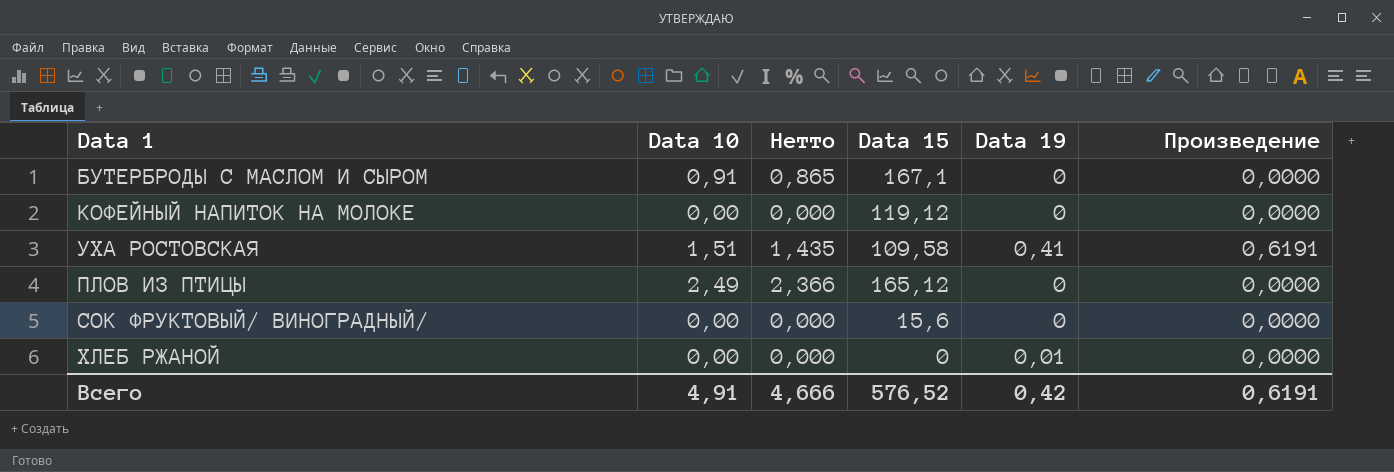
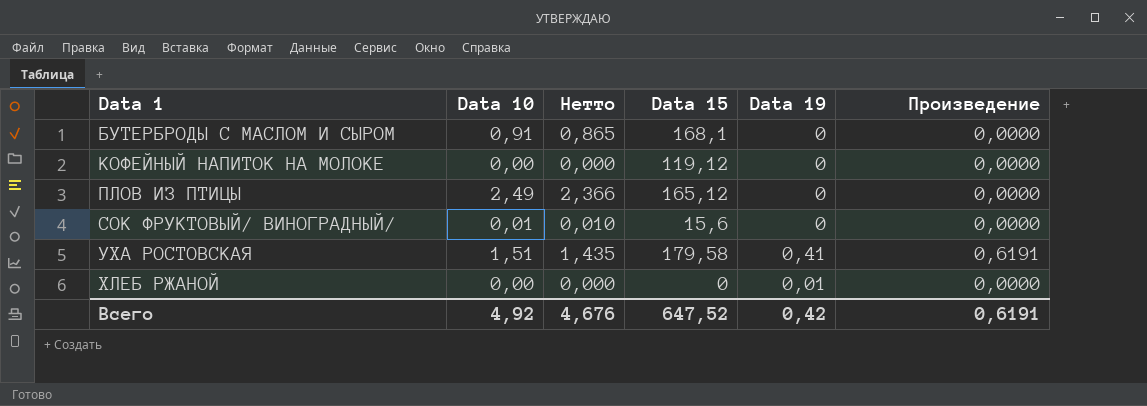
row order: none -> Data 1 ascending
БУТЕРБРОДЫ С МАСЛОМ И СЫРОМ | Data 15: 167,1 -> 168,1
СОК ФРУКТОВЫЙ/ ВИНОГРАДНЫЙ/ | Data 10: 0,00 -> 0,01
СОК ФРУКТОВЫЙ/ ВИНОГРАДНЫЙ/ | Нетто: 0,000 -> 0,010
УХА РОСТОВСКАЯ | Data 15: 109,58 -> 179,58
Всего | Data 10: 4,91 -> 4,92
Всего | Нетто: 4,666 -> 4,676
Всего | Data 15: 576,52 -> 647,52

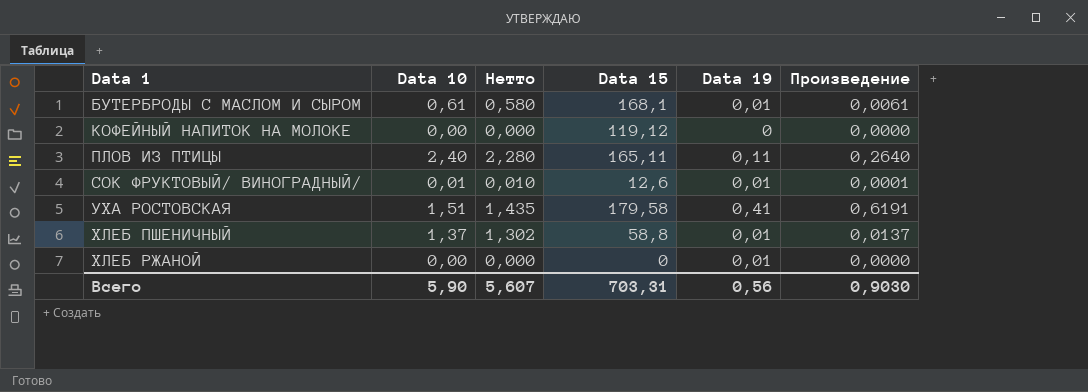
БУТЕРБРОДЫ С МАСЛОМ И СЫРОМ | Data 10: 0,91 -> 0,61
БУТЕРБРОДЫ С МАСЛОМ И СЫРОМ | Нетто: 0,865 -> 0,580
БУТЕРБРОДЫ С МАСЛОМ И СЫРОМ | Data 19: 0 -> 0,01
БУТЕРБРОДЫ С МАСЛОМ И СЫРОМ | Произведение: 0,0000 -> 0,0061
ПЛОВ ИЗ ПТИЦЫ | Data 10: 2,49 -> 2,40
ПЛОВ ИЗ ПТИЦЫ | Нетто: 2,366 -> 2,280
ПЛОВ ИЗ ПТИЦЫ | Data 15: 165,12 -> 165,11
ПЛОВ ИЗ ПТИЦЫ | Data 19: 0 -> 0,11
ПЛОВ ИЗ ПТИЦЫ | Произведение: 0,0000 -> 0,2640
СОК ФРУКТОВЫЙ/ ВИНОГРАДНЫЙ/ | Data 15: 15,6 -> 12,6
СОК ФРУКТОВЫЙ/ ВИНОГРАДНЫЙ/ | Data 19: 0 -> 0,01
СОК ФРУКТОВЫЙ/ ВИНОГРАДНЫЙ/ | Произведение: 0,0000 -> 0,0001
row ХЛЕБ ПШЕНИЧНЫЙ: none -> 1,37 | 1,302 | 58,8 | 0,01 | 0,0137
Всего | Data 10: 4,92 -> 5,90
Всего | Нетто: 4,676 -> 5,607
Всего | Data 15: 647,52 -> 703,31
Всего | Data 19: 0,42 -> 0,56
Всего | Произведение: 0,6191 -> 0,9030

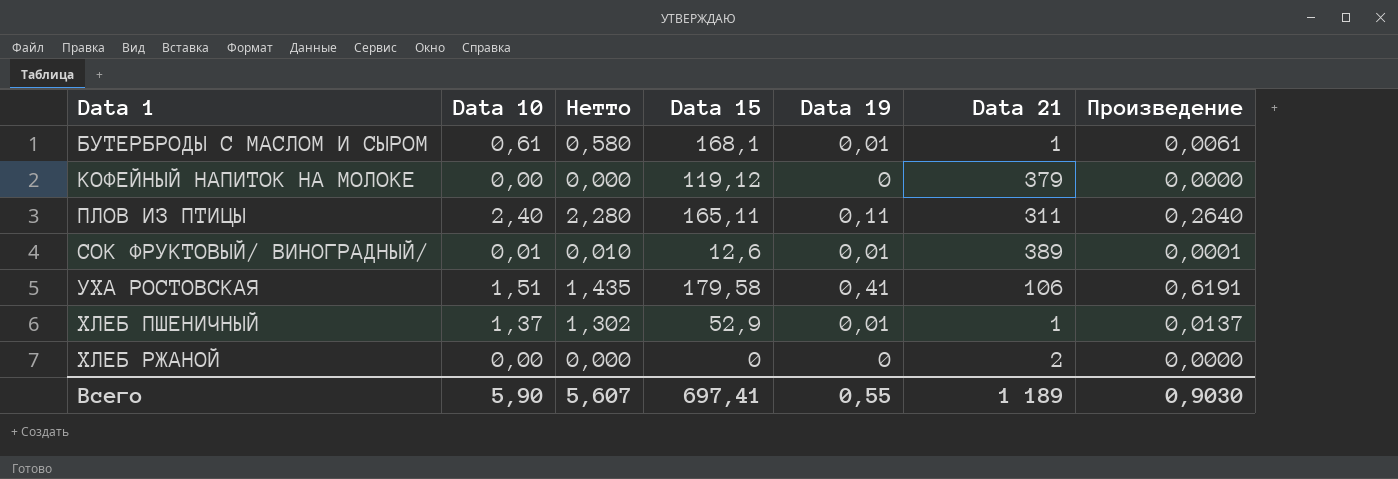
column Data 21 | position: none -> 6
ХЛЕБ ПШЕНИЧНЫЙ | Data 15: 58,8 -> 52,9
ХЛЕБ РЖАНОЙ | Data 19: 0,01 -> 0
Всего | Data 15: 703,31 -> 697,41
Всего | Data 19: 0,56 -> 0,55

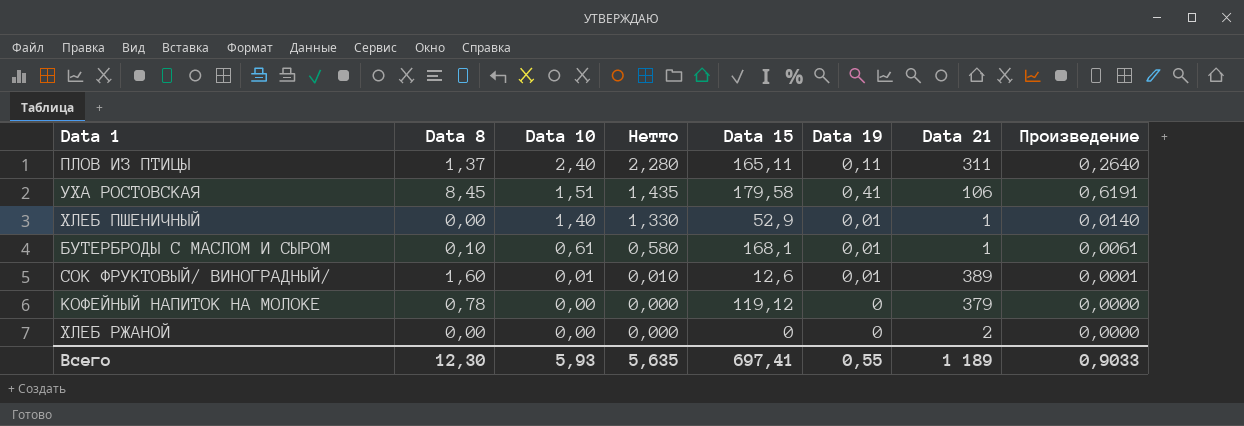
row order: Data 1 ascending -> Data 10 descending
column Data 8 | position: none -> 2
ХЛЕБ ПШЕНИЧНЫЙ | Data 10: 1,37 -> 1,40
ХЛЕБ ПШЕНИЧНЫЙ | Нетто: 1,302 -> 1,330
ХЛЕБ ПШЕНИЧНЫЙ | Произведение: 0,0137 -> 0,0140
Всего | Data 10: 5,90 -> 5,93
Всего | Нетто: 5,607 -> 5,635
Всего | Произведение: 0,9030 -> 0,9033

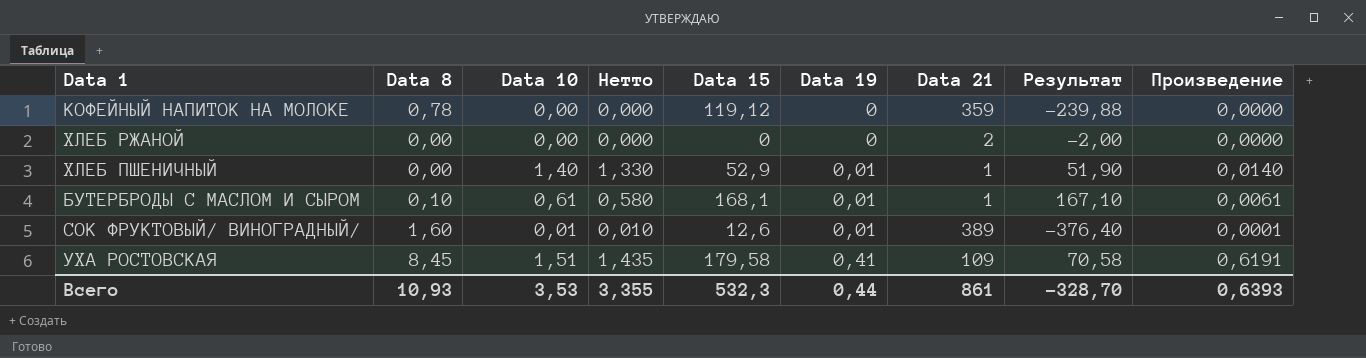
row order: Data 10 descending -> Data 19 ascending
column Результат | formula: none -> [Data 15] - [Data 21]
row ПЛОВ ИЗ ПТИЦЫ: 1,37 | 2,40 | 2,280 | 165,11 | 0,11 | 311 | 0,2640 -> none
КОФЕЙНЫЙ НАПИТОК НА МОЛОКЕ | Data 21: 379 -> 359
УХА РОСТОВСКАЯ | Data 21: 106 -> 109
Всего | Data 8: 12,30 -> 10,93
Всего | Data 10: 5,93 -> 3,53
Всего | Нетто: 5,635 -> 3,355
Всего | Data 15: 697,41 -> 532,3
Всего | Data 19: 0,55 -> 0,44
Всего | Data 21: 1 189 -> 861
Всего | Произведение: 0,9033 -> 0,6393

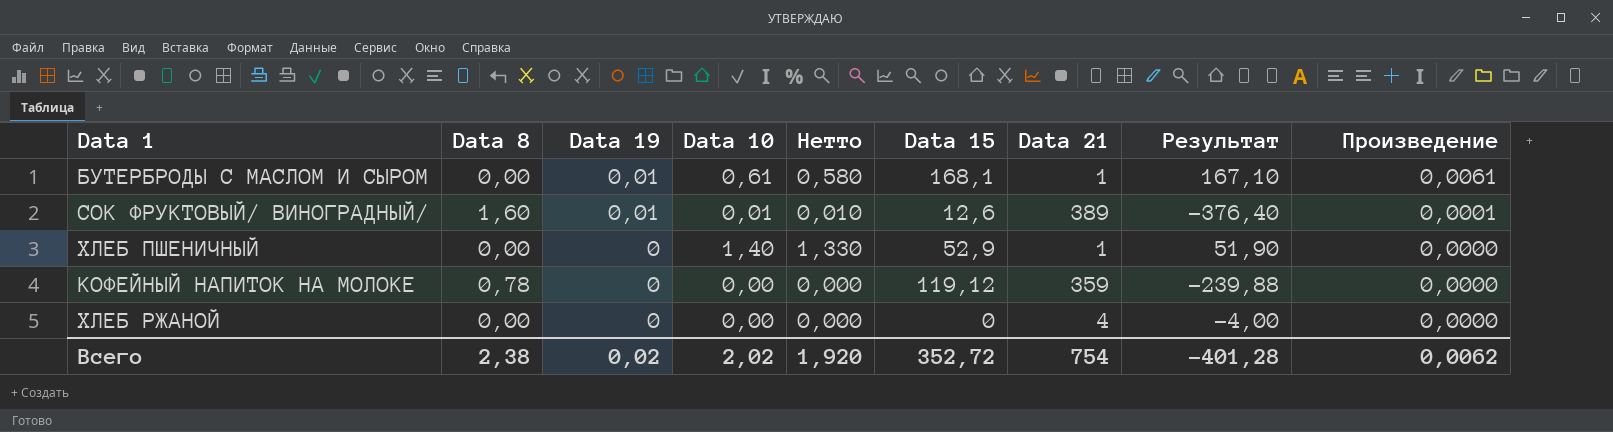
row order: Data 19 ascending -> Data 19 descending
column Data 19 | position: 6 -> 3
row УХА РОСТОВСКАЯ: 8,45 | 1,51 | 1,435 | 179,58 | 0,41 | 109 | 70,58 | 0,6191 -> none
БУТЕРБРОДЫ С МАСЛОМ И СЫРОМ | Data 8: 0,10 -> 0,00
ХЛЕБ ПШЕНИЧНЫЙ | Data 19: 0,01 -> 0
ХЛЕБ ПШЕНИЧНЫЙ | Произведение: 0,0140 -> 0,0000
ХЛЕБ РЖАНОЙ | Data 21: 2 -> 4
ХЛЕБ РЖАНОЙ | Результат: -2,00 -> -4,00
Всего | Data 8: 10,93 -> 2,38
Всего | Data 19: 0,44 -> 0,02
Всего | Data 10: 3,53 -> 2,02
Всего | Нетто: 3,355 -> 1,920
Всего | Data 15: 532,3 -> 352,72
Всего | Data 21: 861 -> 754
Всего | Результат: -328,70 -> -401,28
Всего | Произведение: 0,6393 -> 0,0062

